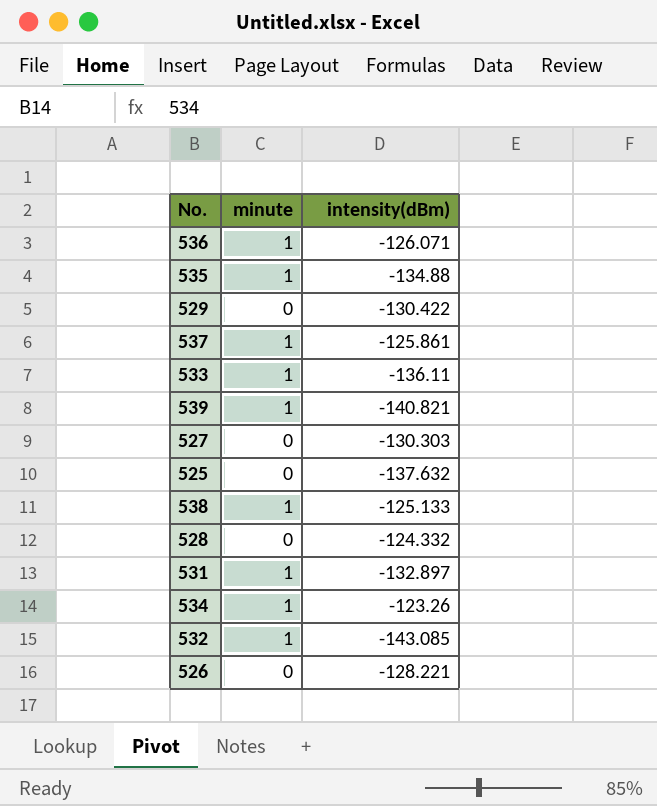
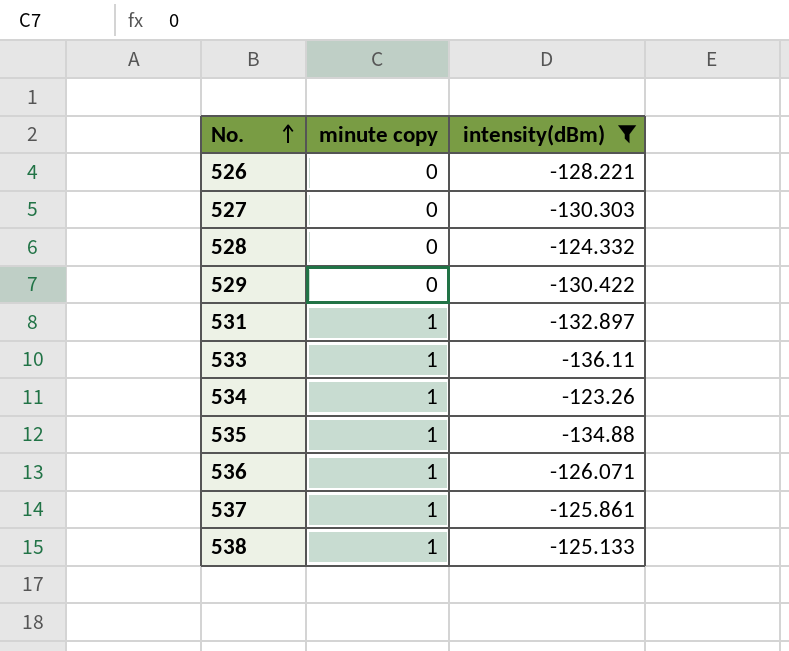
filter: none -> intensity(dBm) >= -136.11
row order: none -> No. ascending
column name: minute -> minute copy

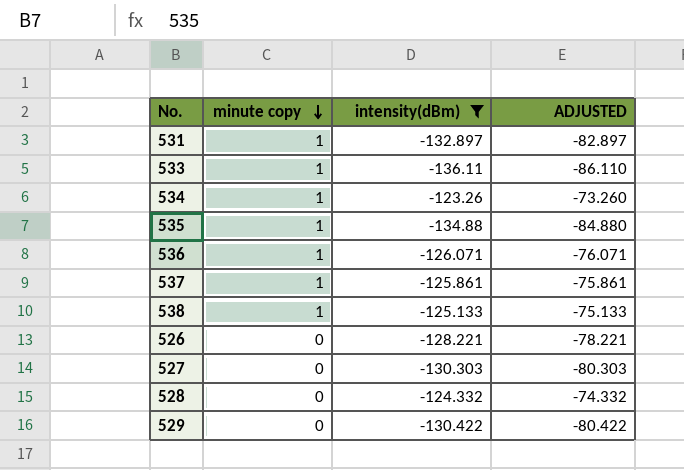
row order: No. ascending -> minute copy descending
column ADJUSTED | formula: none -> [intensity(dBm)] + 50

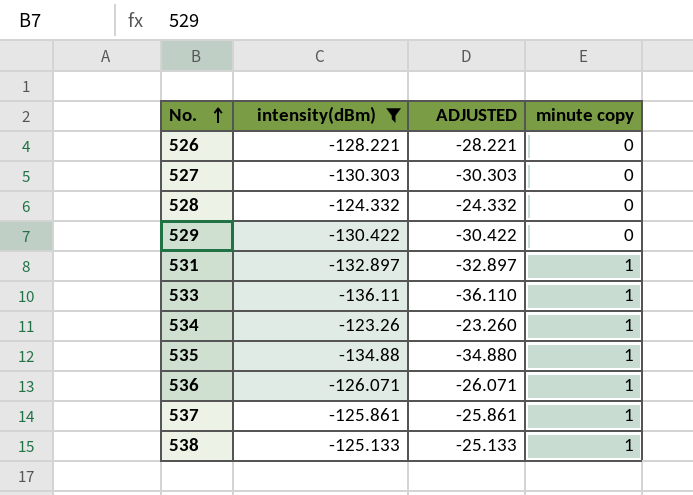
row order: minute copy descending -> No. ascending
column ADJUSTED | formula: [intensity(dBm)] + 50 -> [intensity(dBm)] + 100
column minute copy | position: 2 -> 4

